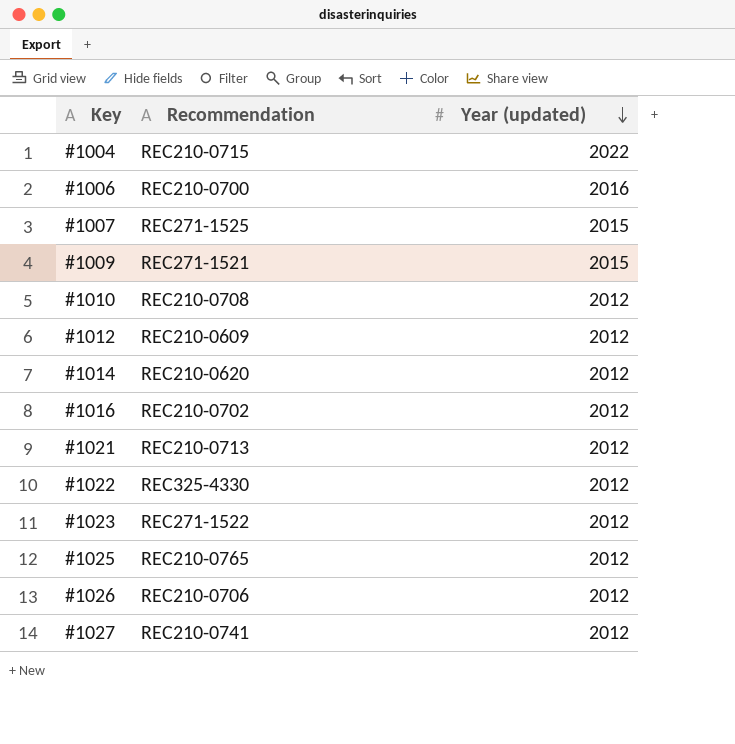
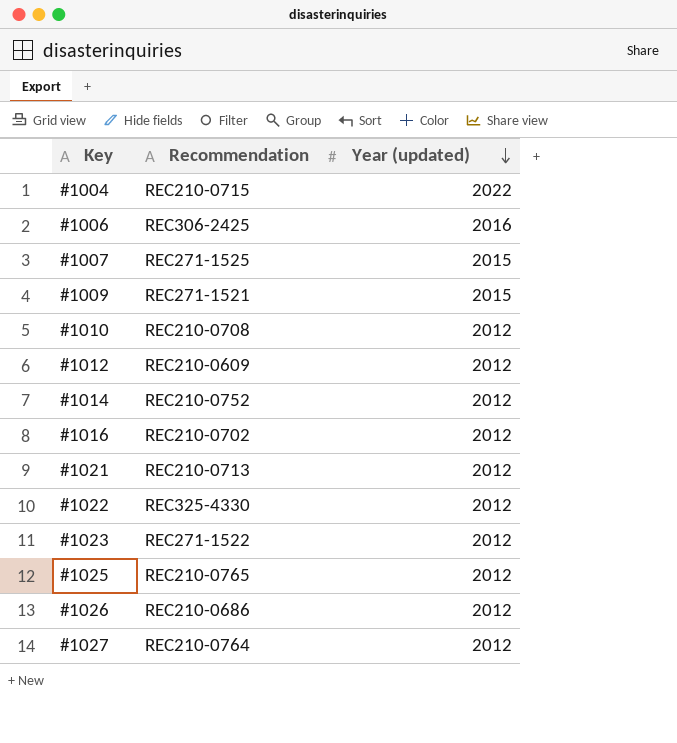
#1006 | Recommendation: REC210-0700 -> REC306-2425
#1014 | Recommendation: REC210-0620 -> REC210-0752
#1026 | Recommendation: REC210-0706 -> REC210-0686
#1027 | Recommendation: REC210-0741 -> REC210-0764

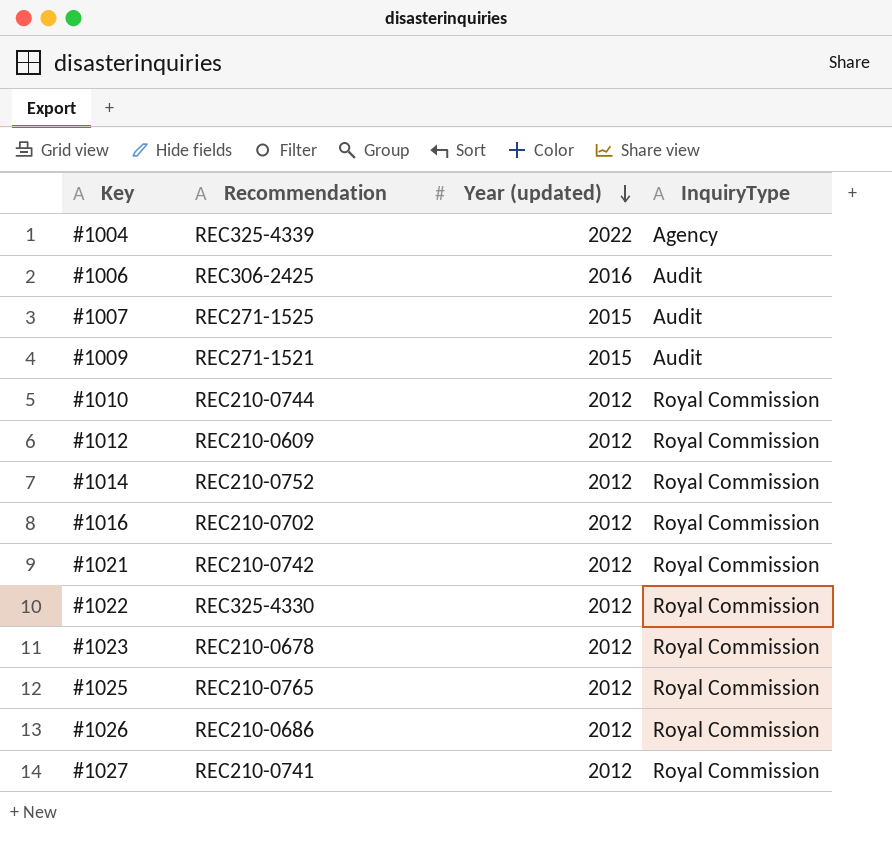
column InquiryType | position: none -> 4
#1004 | Recommendation: REC210-0715 -> REC325-4339
#1010 | Recommendation: REC210-0708 -> REC210-0744
#1021 | Recommendation: REC210-0713 -> REC210-0742
#1023 | Recommendation: REC271-1522 -> REC210-0678
#1027 | Recommendation: REC210-0764 -> REC210-0741

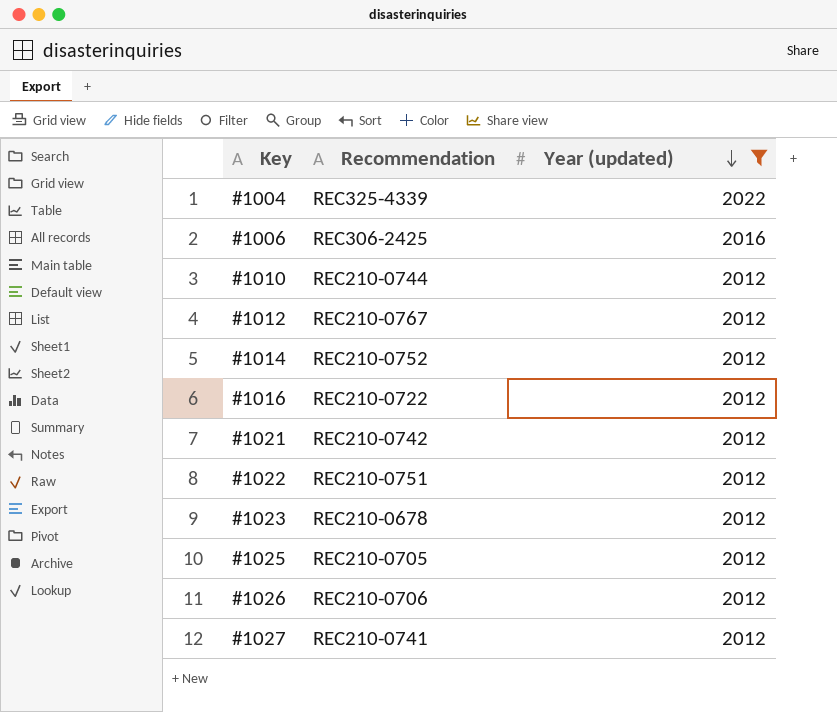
filter: none -> Year (updated) != 2015
column InquiryType | position: 4 -> none
#1012 | Recommendation: REC210-0609 -> REC210-0767
#1016 | Recommendation: REC210-0702 -> REC210-0722
#1022 | Recommendation: REC325-4330 -> REC210-0751
#1025 | Recommendation: REC210-0765 -> REC210-0705
#1026 | Recommendation: REC210-0686 -> REC210-0706

